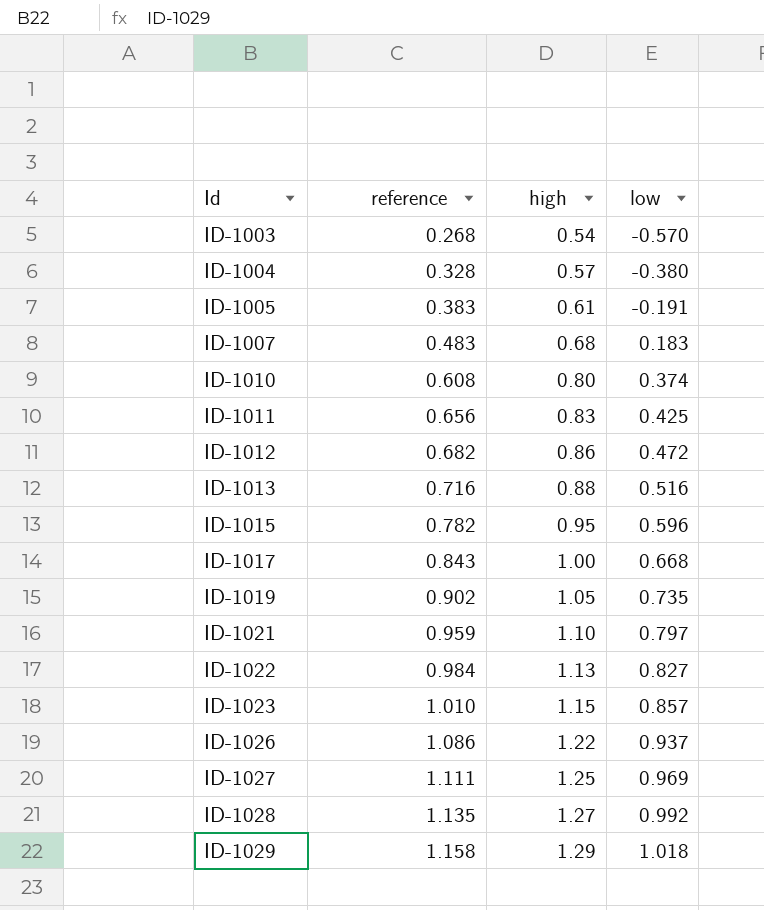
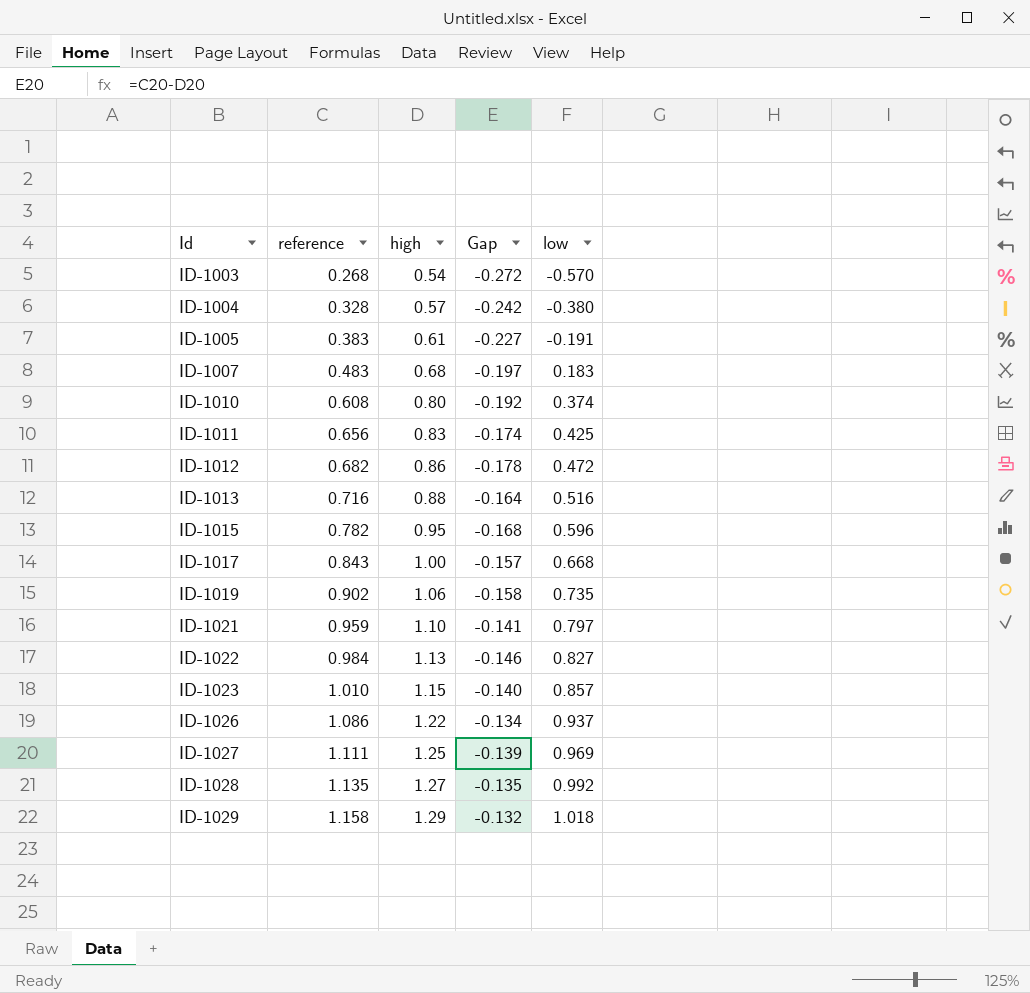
column Gap | formula: none -> [reference] - [high]
ID-1019 | high: 1.05 -> 1.06

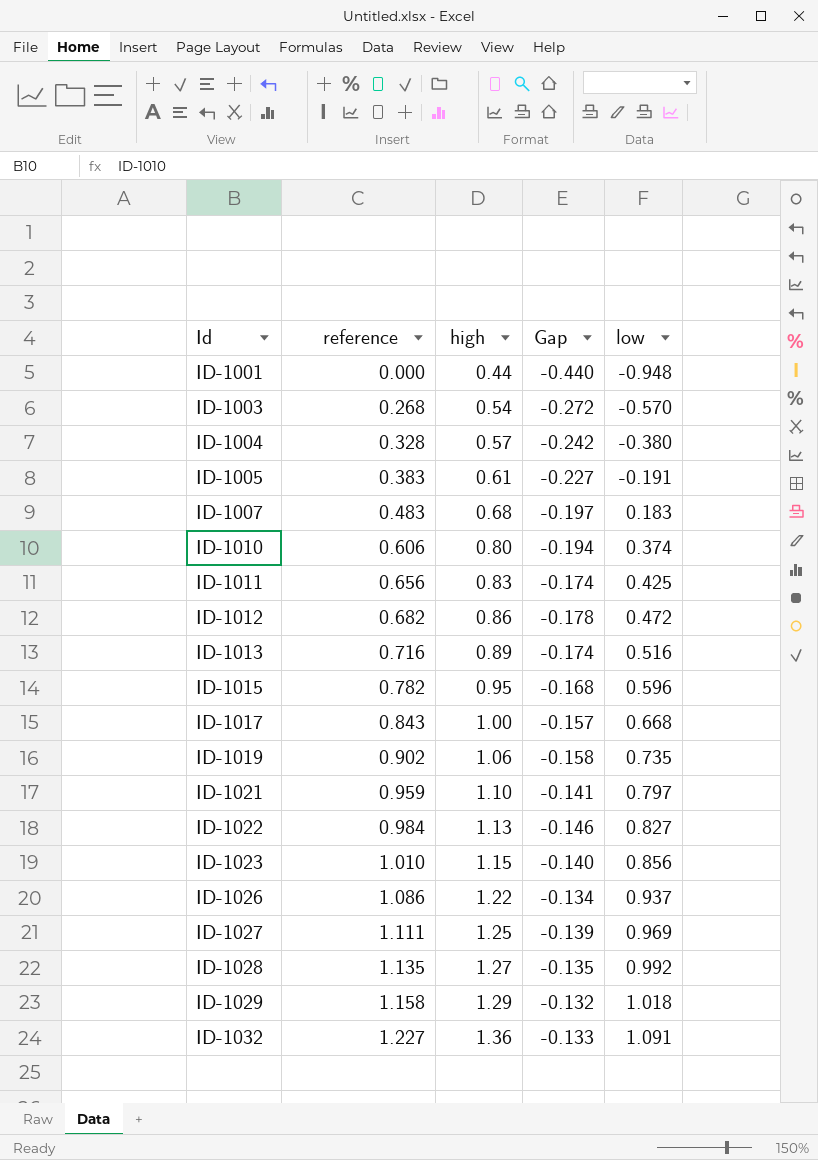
row ID-1001: none -> 0.000 | 0.44 | -0.440 | -0.948
ID-1010 | reference: 0.608 -> 0.606
ID-1010 | Gap: -0.192 -> -0.194
ID-1013 | high: 0.88 -> 0.89
ID-1013 | Gap: -0.164 -> -0.174
ID-1023 | low: 0.857 -> 0.856
row ID-1032: none -> 1.227 | 1.36 | -0.133 | 1.091

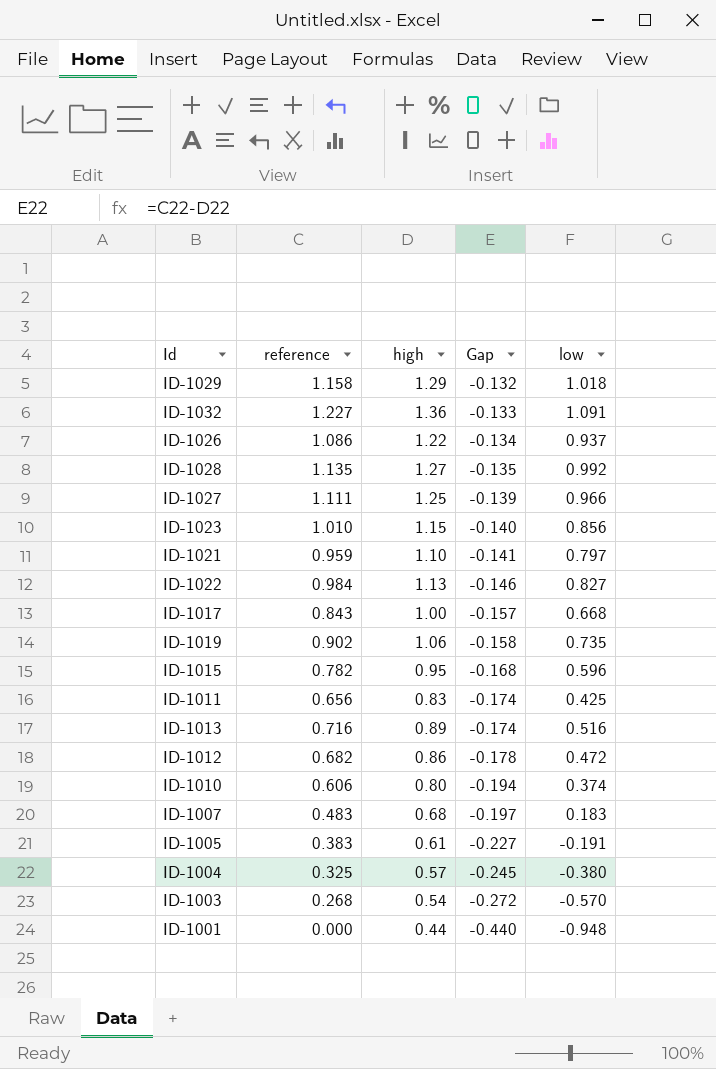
row order: Id ascending -> Gap descending
ID-1027 | low: 0.969 -> 0.966
ID-1004 | reference: 0.328 -> 0.325
ID-1004 | Gap: -0.242 -> -0.245

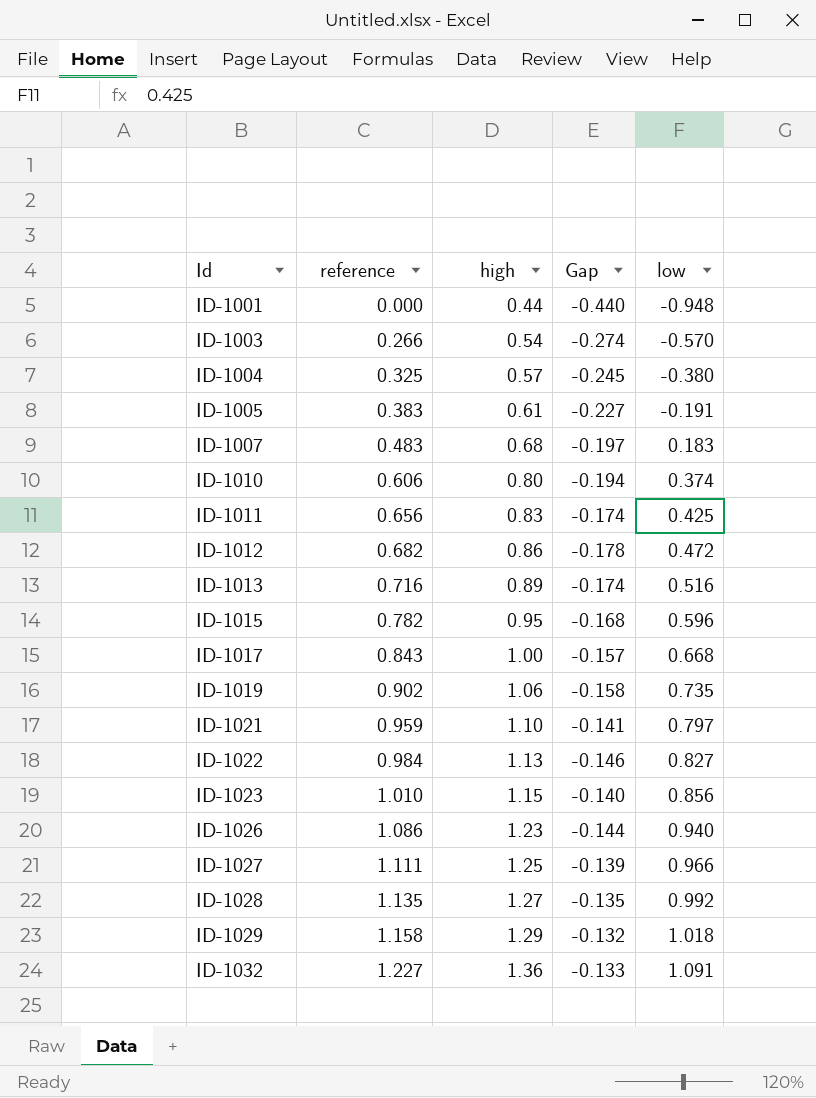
row order: Gap descending -> Id ascending
ID-1003 | reference: 0.268 -> 0.266
ID-1003 | Gap: -0.272 -> -0.274
ID-1026 | high: 1.22 -> 1.23
ID-1026 | Gap: -0.134 -> -0.144
ID-1026 | low: 0.937 -> 0.940

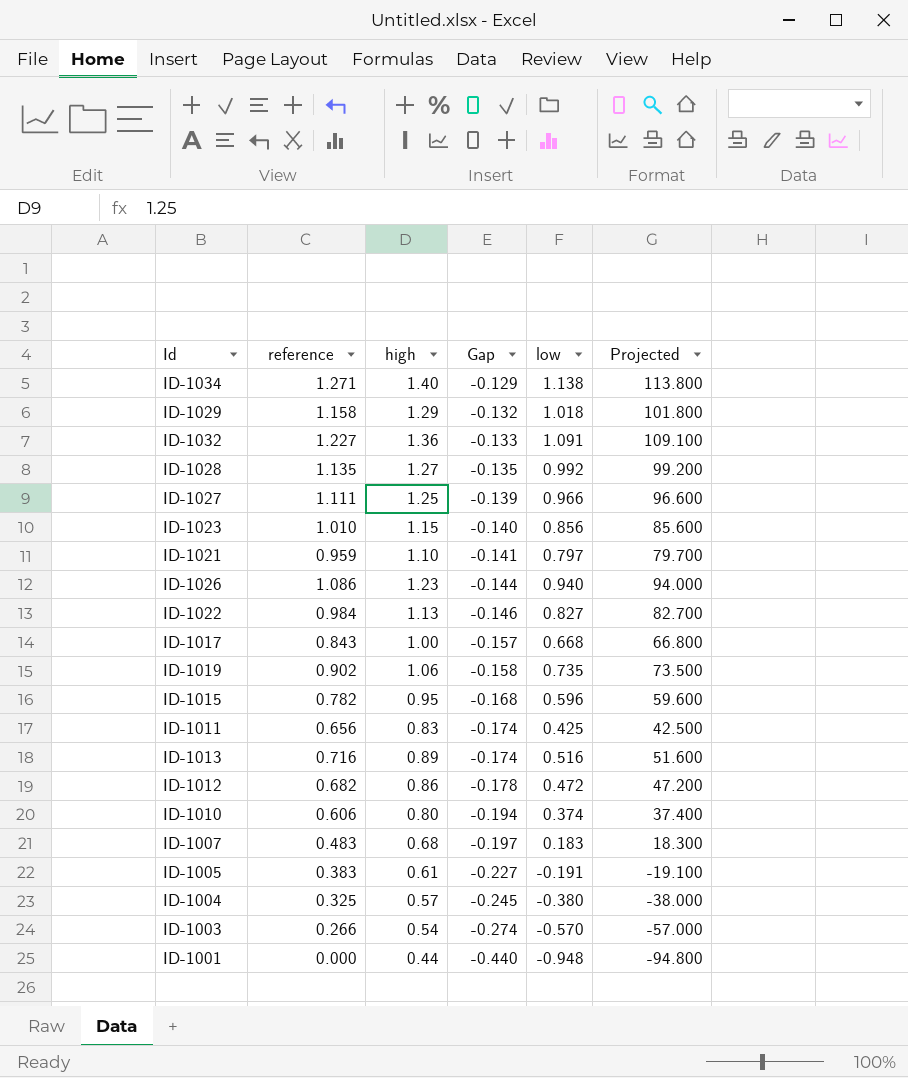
row order: Id ascending -> Gap descending
column Projected | formula: none -> [low] * 100
row ID-1034: none -> 1.271 | 1.40 | -0.129 | 1.138 | 113.800

